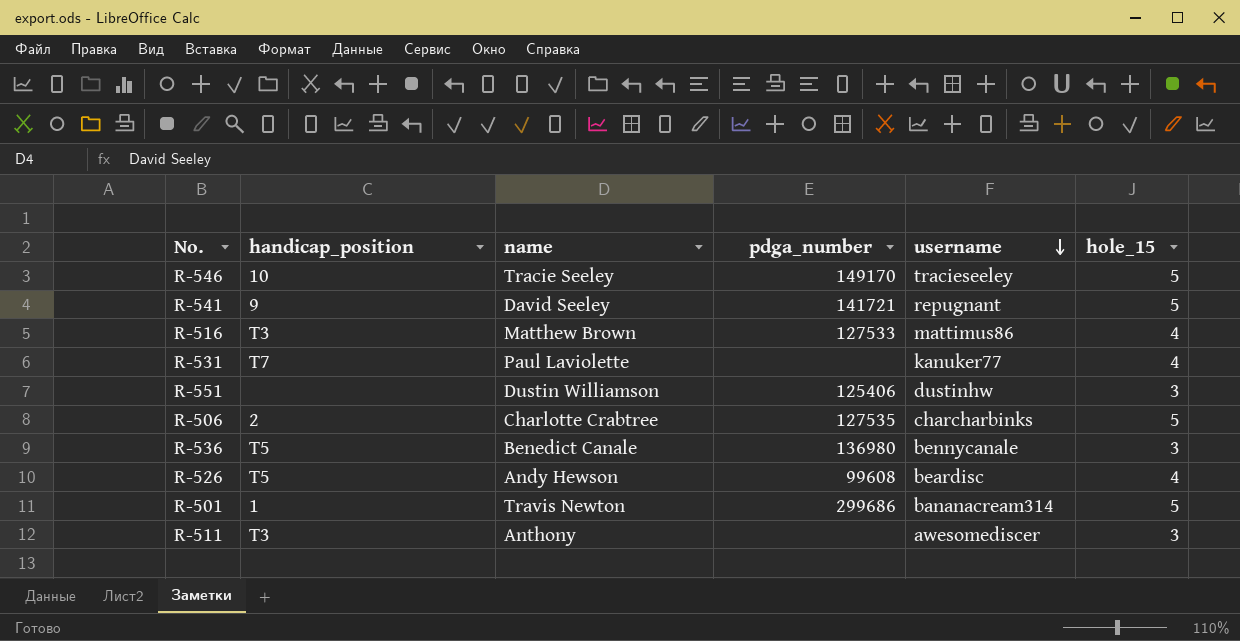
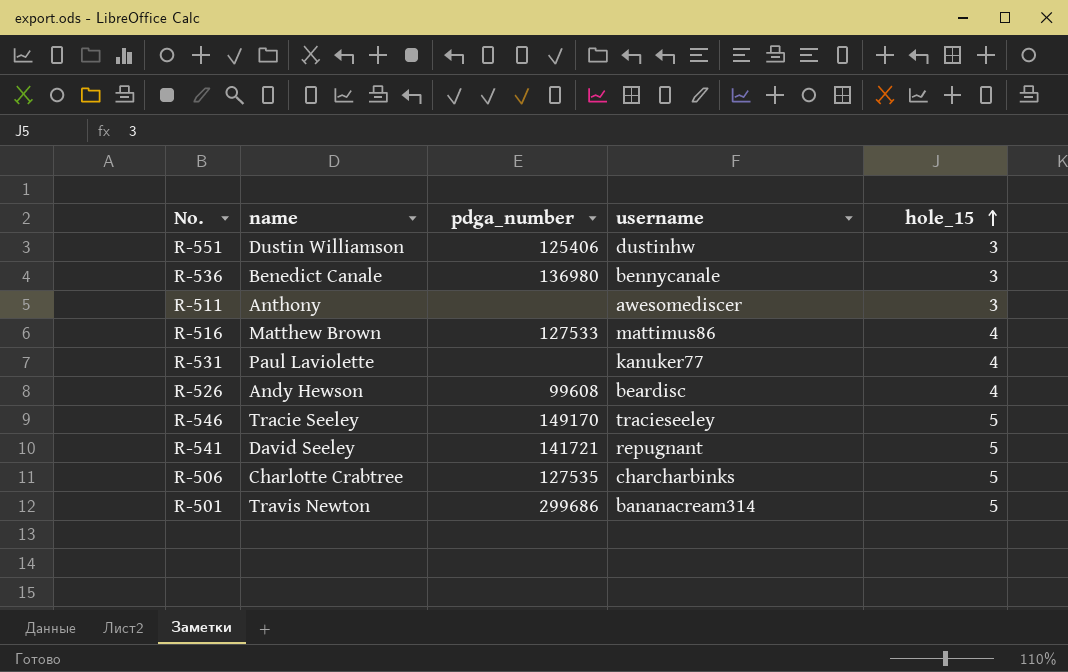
row order: username descending -> hole_15 ascending
column handicap_position | position: 2 -> none

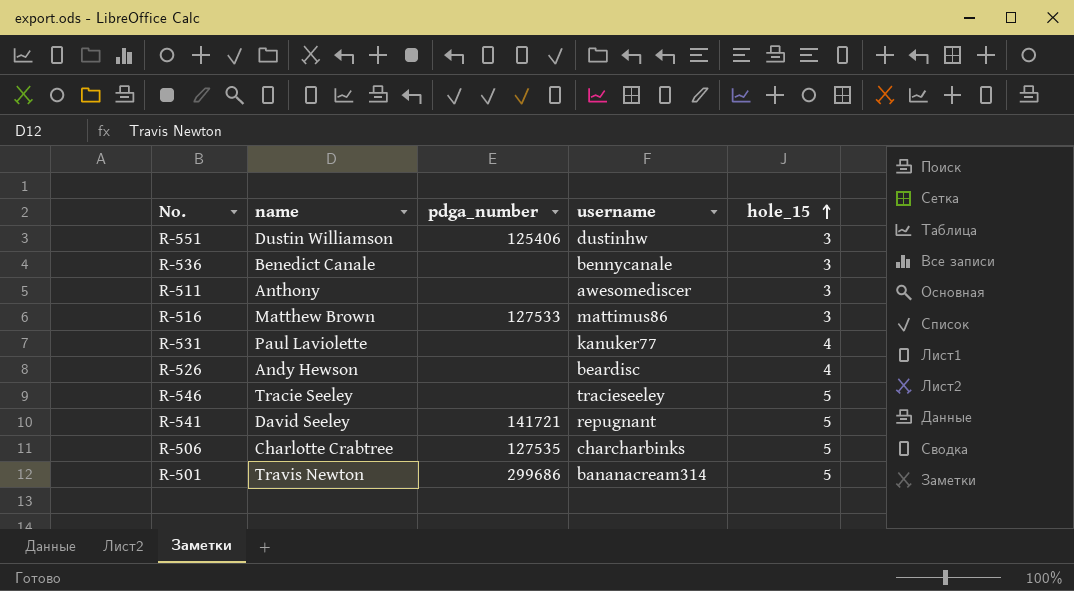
R-536 | pdga_number: 136980 -> none
R-516 | hole_15: 4 -> 3
R-526 | pdga_number: 99608 -> none
R-546 | pdga_number: 149170 -> none

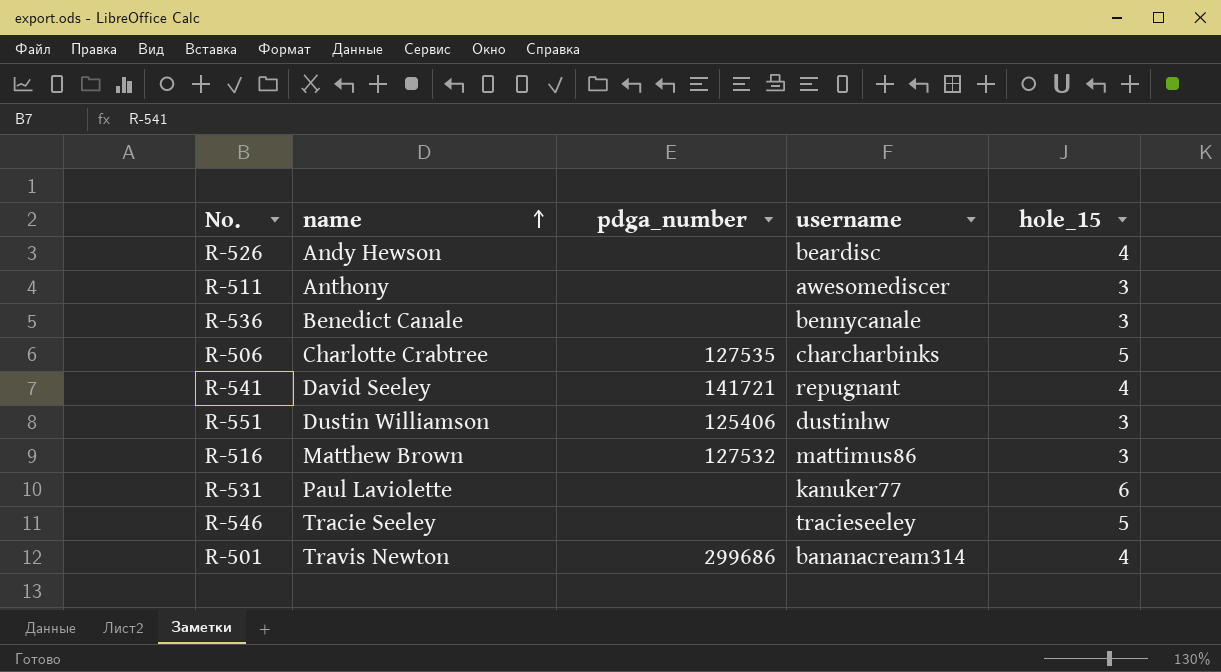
row order: hole_15 ascending -> name ascending
R-541 | hole_15: 5 -> 4
R-516 | pdga_number: 127533 -> 127532
R-531 | hole_15: 4 -> 6
R-501 | hole_15: 5 -> 4

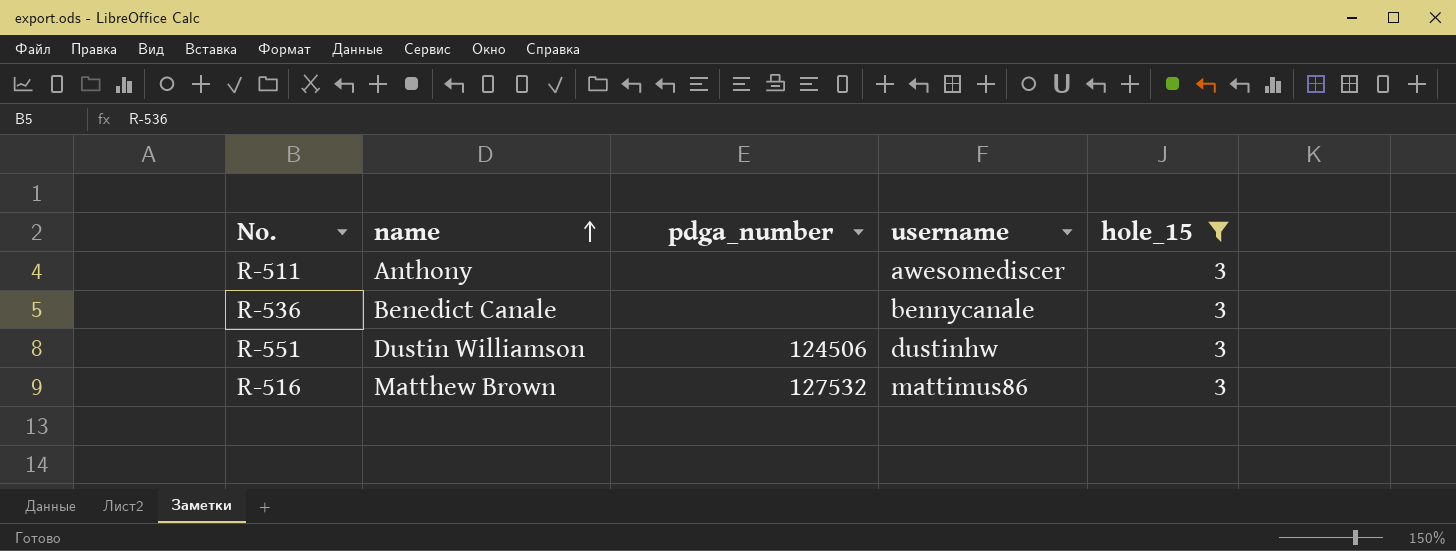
filter: none -> hole_15 = 3
R-551 | pdga_number: 125406 -> 124506

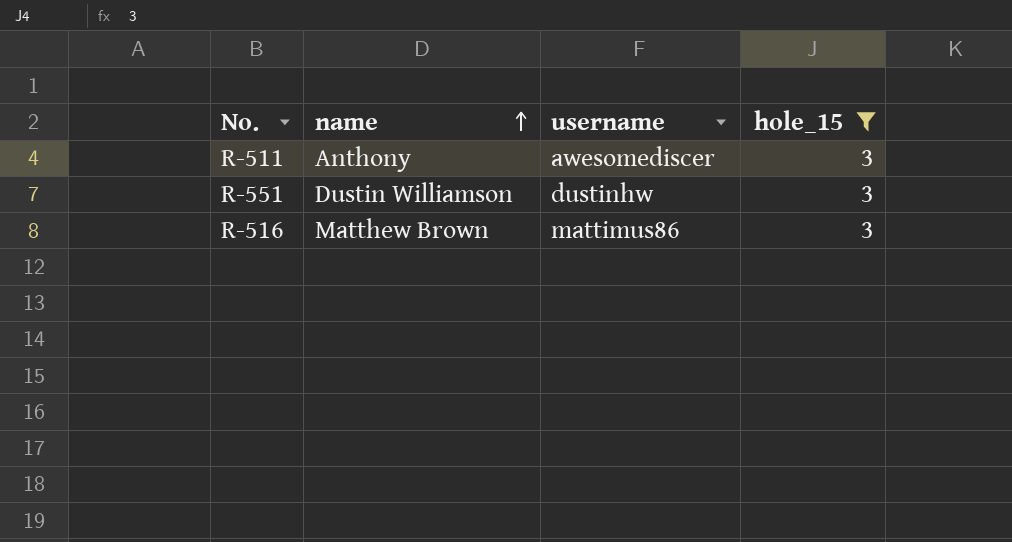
column pdga_number | position: 3 -> none
row R-536: Benedict Canale | none | bennycanale | 3 -> none

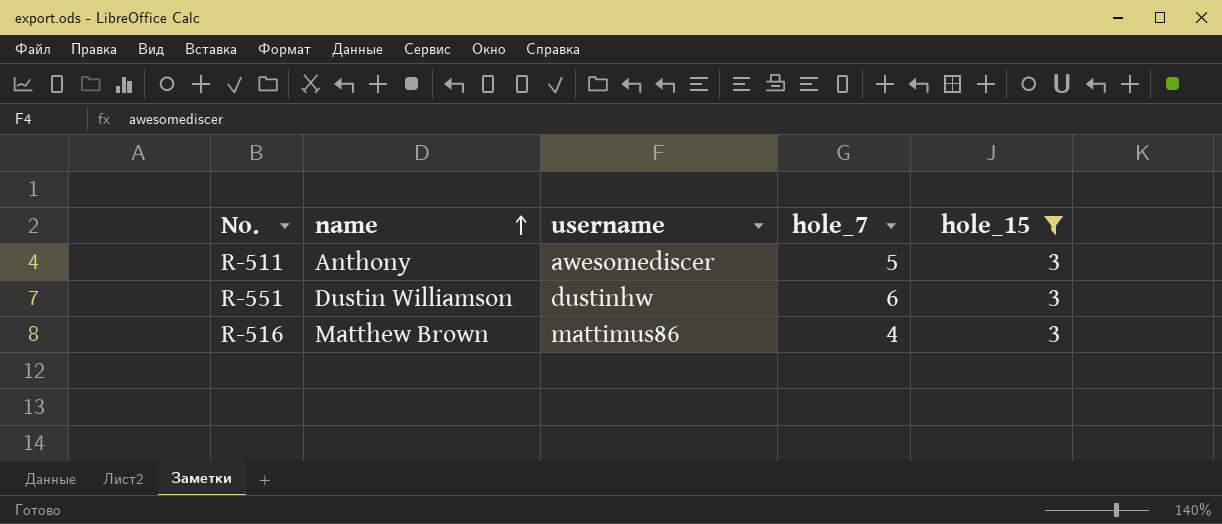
column hole_7 | position: none -> 4

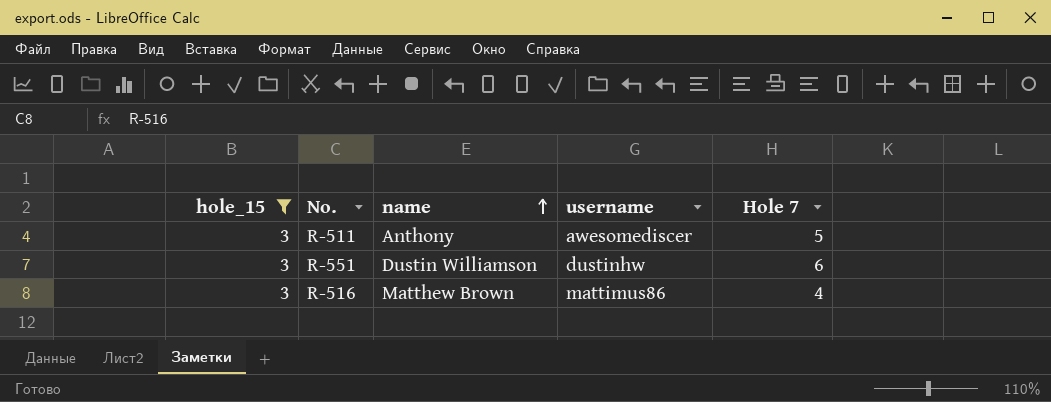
column hole_15 | position: 5 -> 1
column name: hole_7 -> Hole 7

